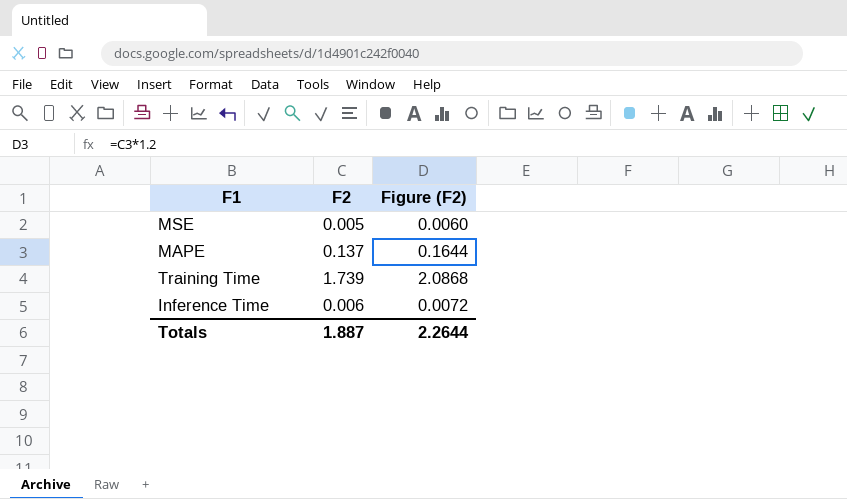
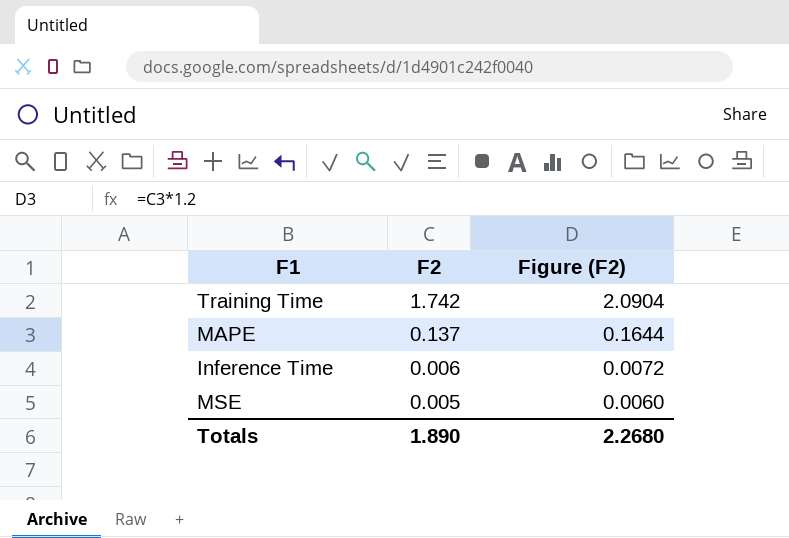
row order: none -> F2 descending
Training Time | F2: 1.739 -> 1.742
Training Time | Figure (F2): 2.0868 -> 2.0904
Totals | F2: 1.887 -> 1.890
Totals | Figure (F2): 2.2644 -> 2.2680

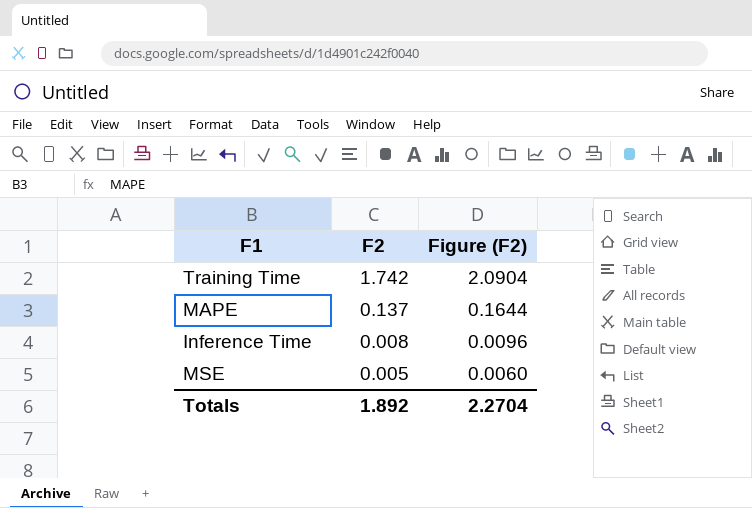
Inference Time | F2: 0.006 -> 0.008
Inference Time | Figure (F2): 0.0072 -> 0.0096
Totals | F2: 1.890 -> 1.892
Totals | Figure (F2): 2.2680 -> 2.2704

